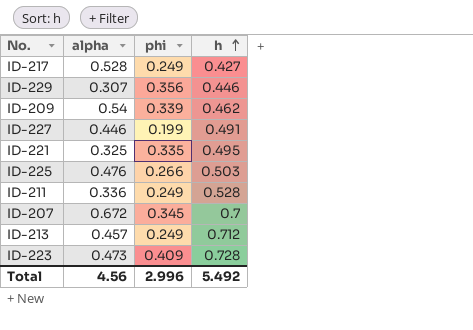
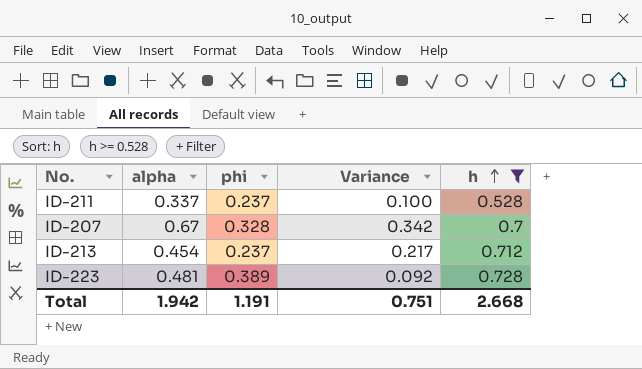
filter: none -> h >= 0.528
column Variance | formula: none -> [alpha] - [phi]
ID-211 | alpha: 0.336 -> 0.337
ID-211 | phi: 0.249 -> 0.237
ID-207 | alpha: 0.672 -> 0.67
ID-207 | phi: 0.345 -> 0.328
ID-213 | alpha: 0.457 -> 0.454
ID-213 | phi: 0.249 -> 0.237
ID-223 | alpha: 0.473 -> 0.481
ID-223 | phi: 0.409 -> 0.389
Total | alpha: 4.56 -> 1.942
Total | phi: 2.996 -> 1.191
Total | h: 5.492 -> 2.668

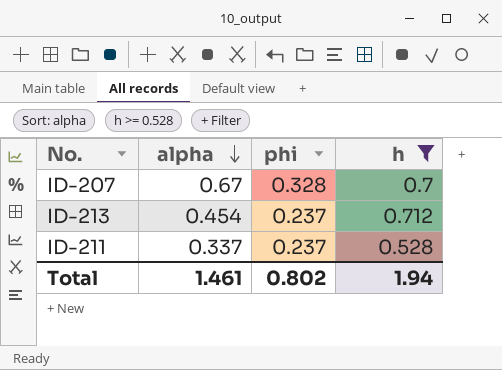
row order: h ascending -> alpha descending
column Variance | formula: [alpha] - [phi] -> none
row ID-223: 0.481 | 0.389 | 0.092 | 0.728 -> none
Total | alpha: 1.942 -> 1.461
Total | phi: 1.191 -> 0.802
Total | h: 2.668 -> 1.94

